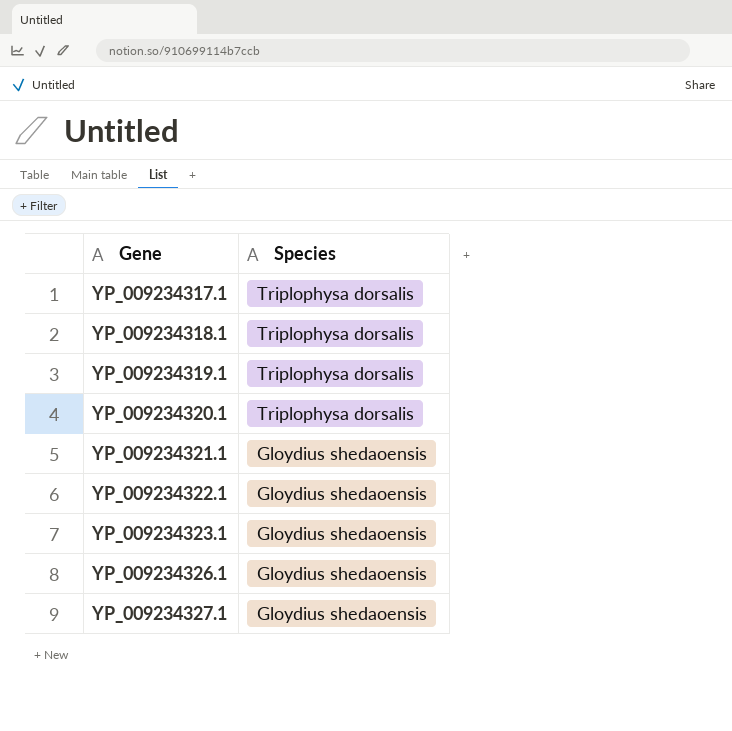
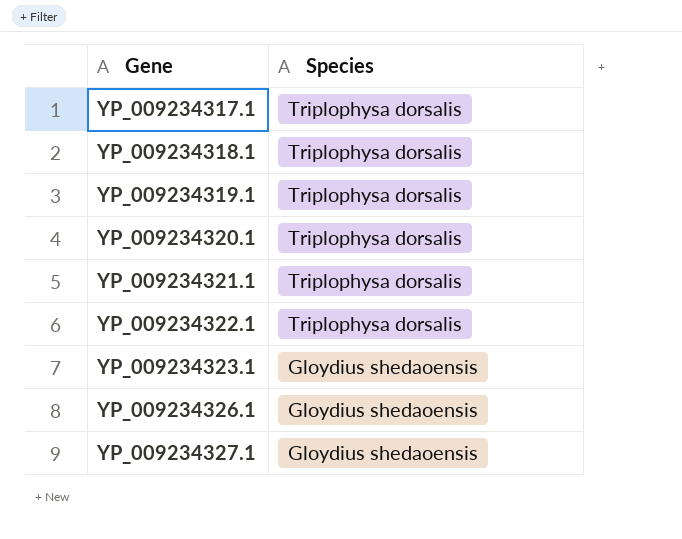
YP_009234321.1 | Species: Gloydius shedaoensis -> Triplophysa dorsalis
YP_009234322.1 | Species: Gloydius shedaoensis -> Triplophysa dorsalis

